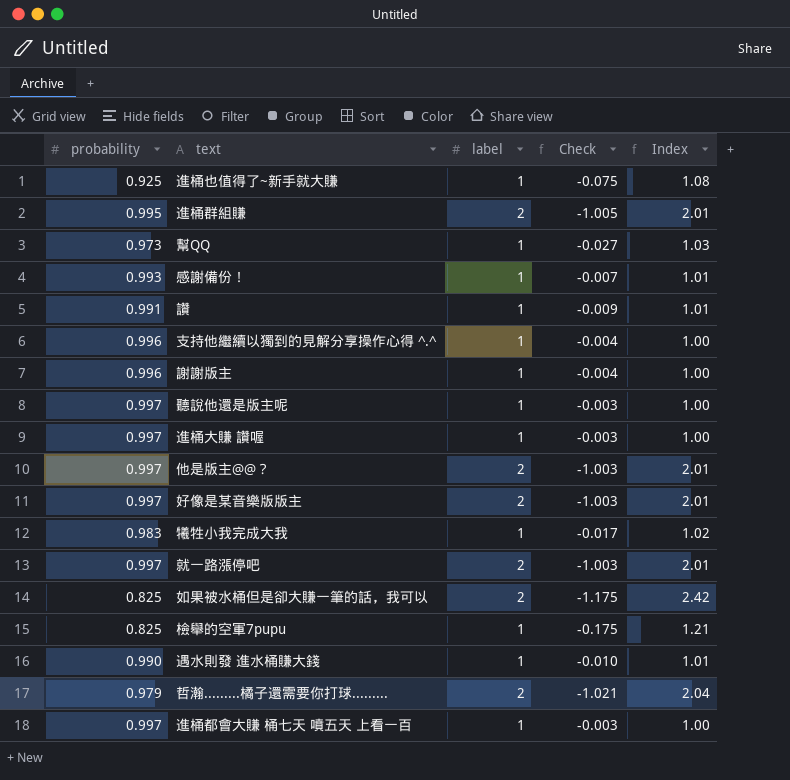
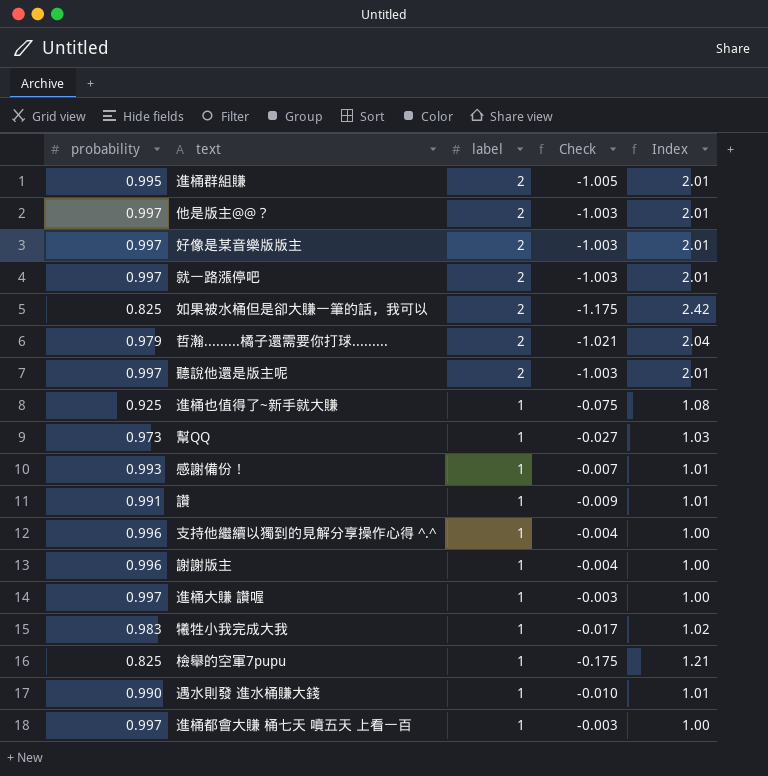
row order: none -> label descending
聽說他還是版主呢 | label: 1 -> 2
聽說他還是版主呢 | Check: -0.003 -> -1.003
聽說他還是版主呢 | Index: 1.00 -> 2.01

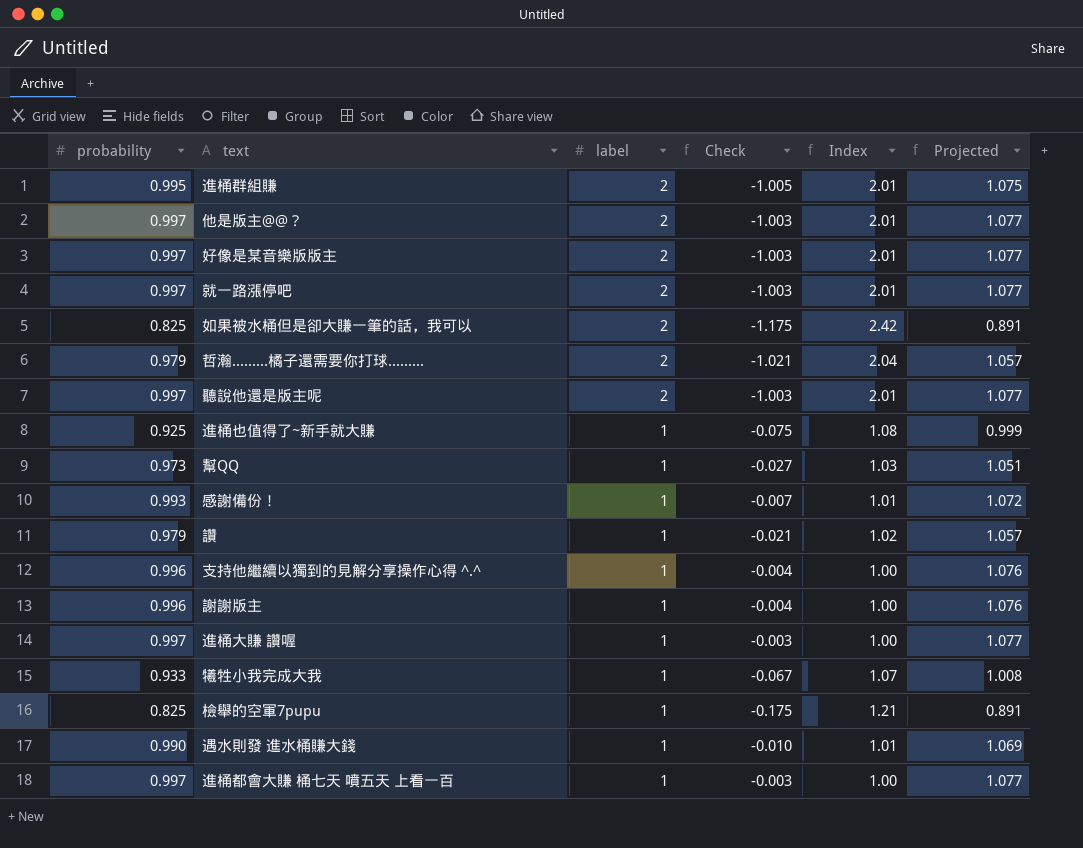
column Projected | formula: none -> [probability] * 1.08
讚 | probability: 0.991 -> 0.979
讚 | Check: -0.009 -> -0.021
讚 | Index: 1.01 -> 1.02
犧牲小我完成大我 | probability: 0.983 -> 0.933
犧牲小我完成大我 | Check: -0.017 -> -0.067
犧牲小我完成大我 | Index: 1.02 -> 1.07

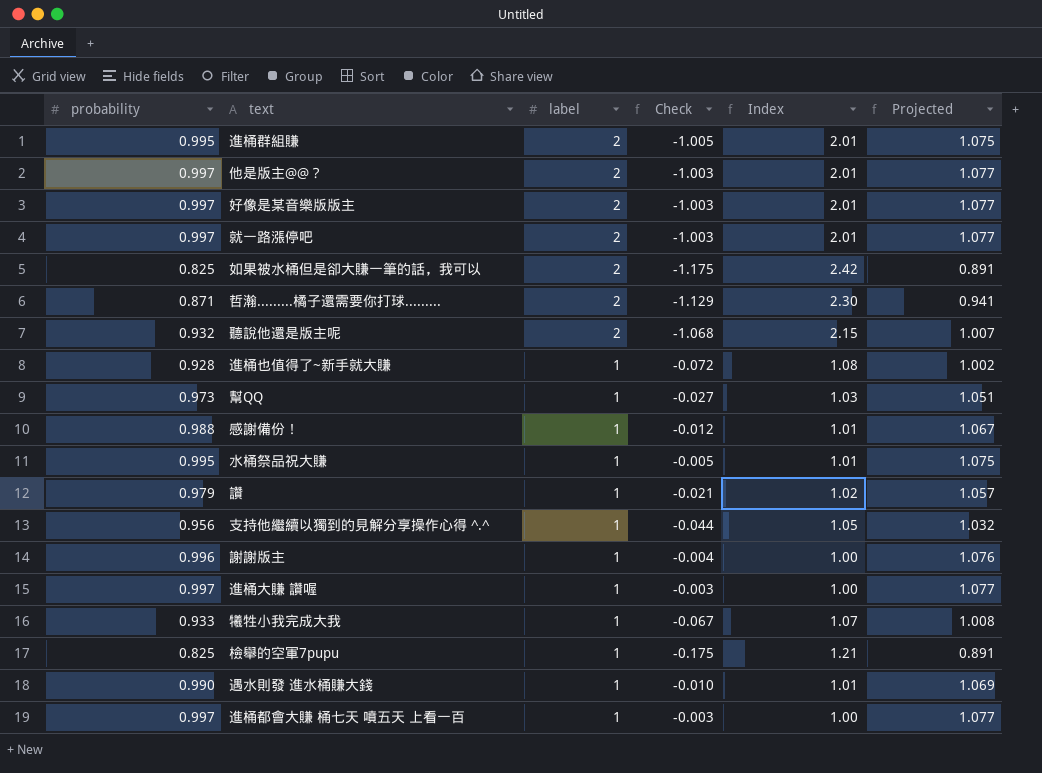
哲瀚.........橘子還需要你打球......... | probability: 0.979 -> 0.871
哲瀚.........橘子還需要你打球......... | Check: -1.021 -> -1.129
哲瀚.........橘子還需要你打球......... | Index: 2.04 -> 2.30
哲瀚.........橘子還需要你打球......... | Projected: 1.057 -> 0.941
聽說他還是版主呢 | probability: 0.997 -> 0.932
聽說他還是版主呢 | Check: -1.003 -> -1.068
聽說他還是版主呢 | Index: 2.01 -> 2.15
聽說他還是版主呢 | Projected: 1.077 -> 1.007
進桶也值得了~新手就大賺 | probability: 0.925 -> 0.928
進桶也值得了~新手就大賺 | Check: -0.075 -> -0.072
進桶也值得了~新手就大賺 | Projected: 0.999 -> 1.002
感謝備份！ | probability: 0.993 -> 0.988
感謝備份！ | Check: -0.007 -> -0.012
感謝備份！ | Projected: 1.072 -> 1.067
row 水桶祭品祝大賺: none -> 0.995 | 1 | -0.005 | 1.01 | 1.075
支持他繼續以獨到的見解分享操作心得 ^.^ | probability: 0.996 -> 0.956
支持他繼續以獨到的見解分享操作心得 ^.^ | Check: -0.004 -> -0.044
支持他繼續以獨到的見解分享操作心得 ^.^ | Index: 1.00 -> 1.05
支持他繼續以獨到的見解分享操作心得 ^.^ | Projected: 1.076 -> 1.032

